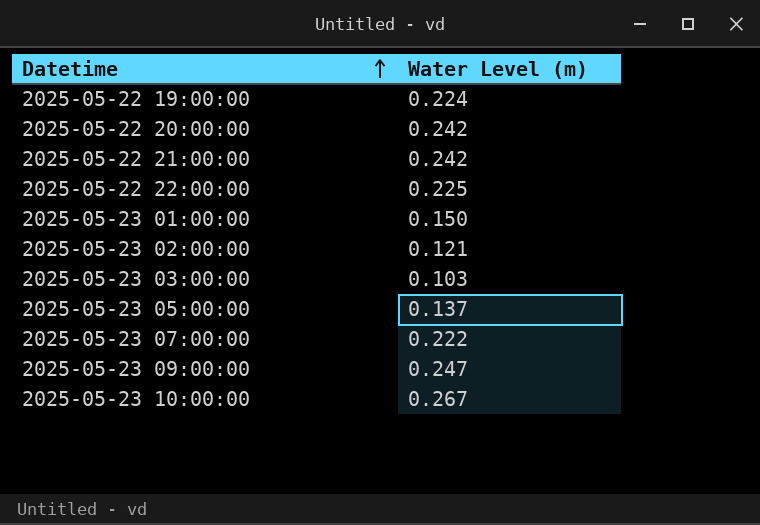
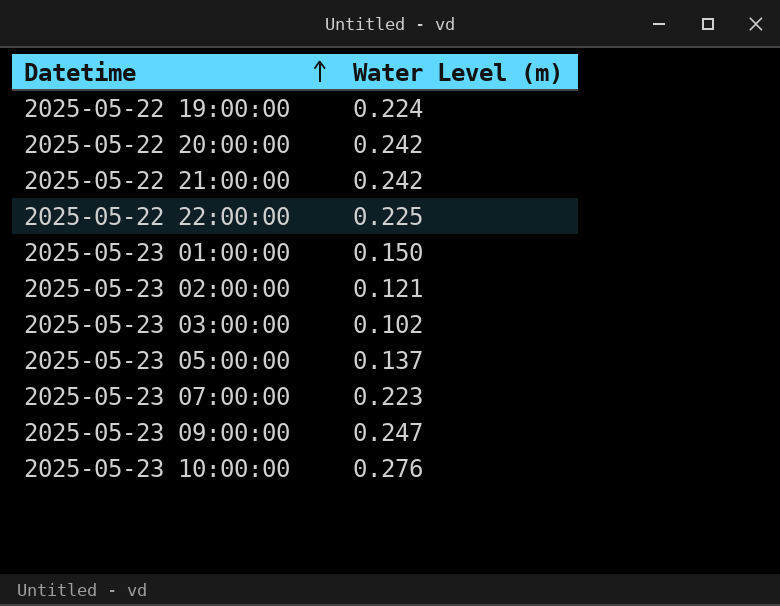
2025-05-23 03:00:00 | Water Level (m): 0.103 -> 0.102
2025-05-23 07:00:00 | Water Level (m): 0.222 -> 0.223
2025-05-23 10:00:00 | Water Level (m): 0.267 -> 0.276

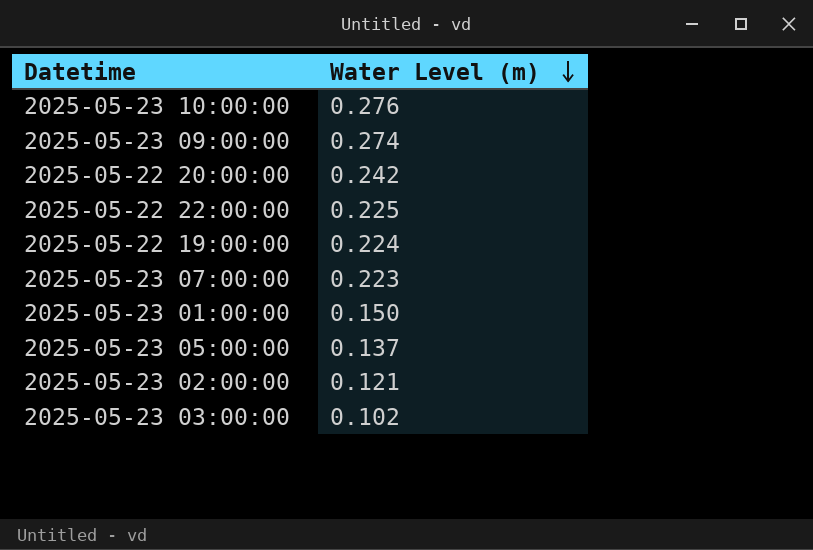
row order: Datetime ascending -> Water Level (m) descending
row 2025-05-22 21:00:00: 0.242 -> none
2025-05-23 09:00:00 | Water Level (m): 0.247 -> 0.274

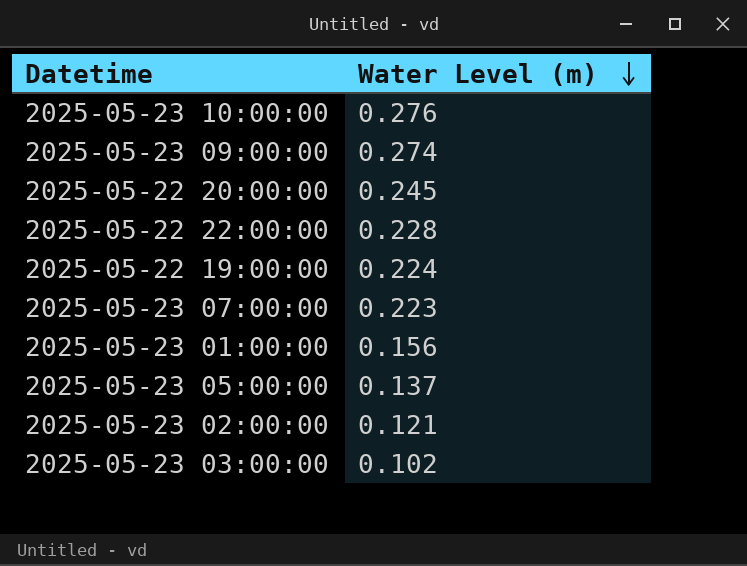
2025-05-22 20:00:00 | Water Level (m): 0.242 -> 0.245
2025-05-22 22:00:00 | Water Level (m): 0.225 -> 0.228
2025-05-23 01:00:00 | Water Level (m): 0.150 -> 0.156

